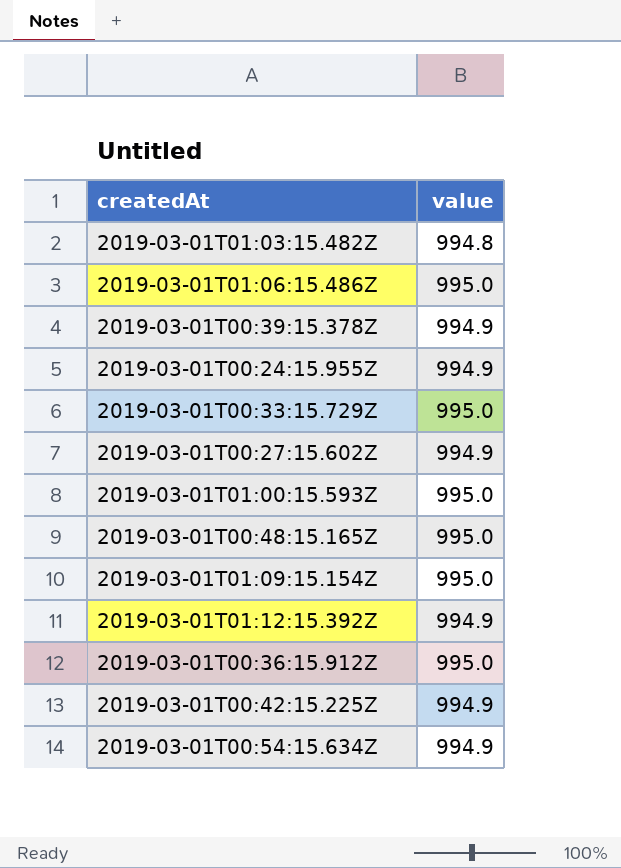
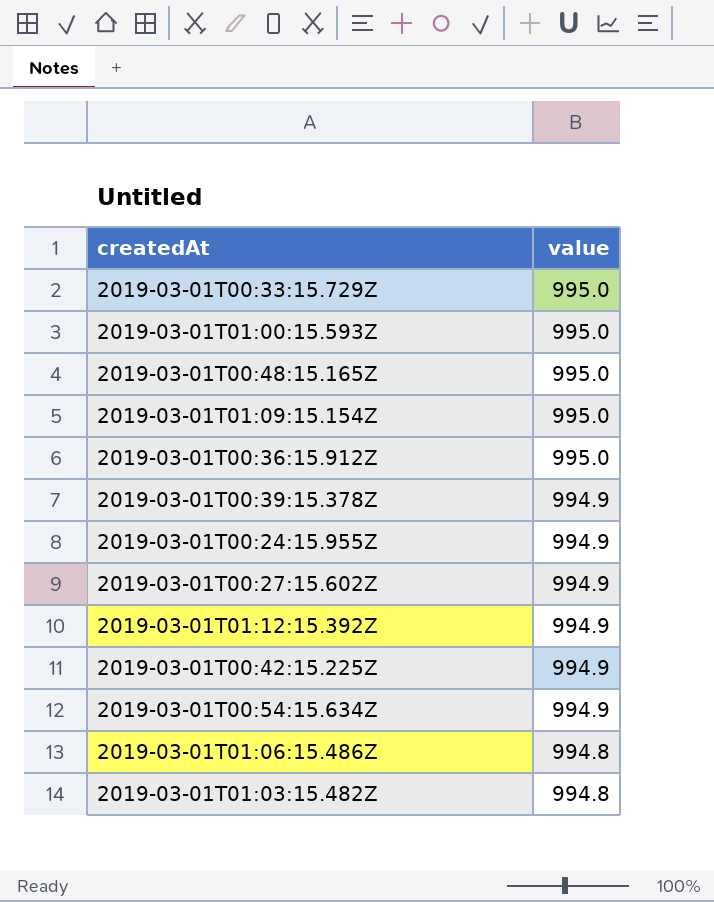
row order: none -> value descending
2019-03-01T01:06:15.486Z | value: 995.0 -> 994.8

